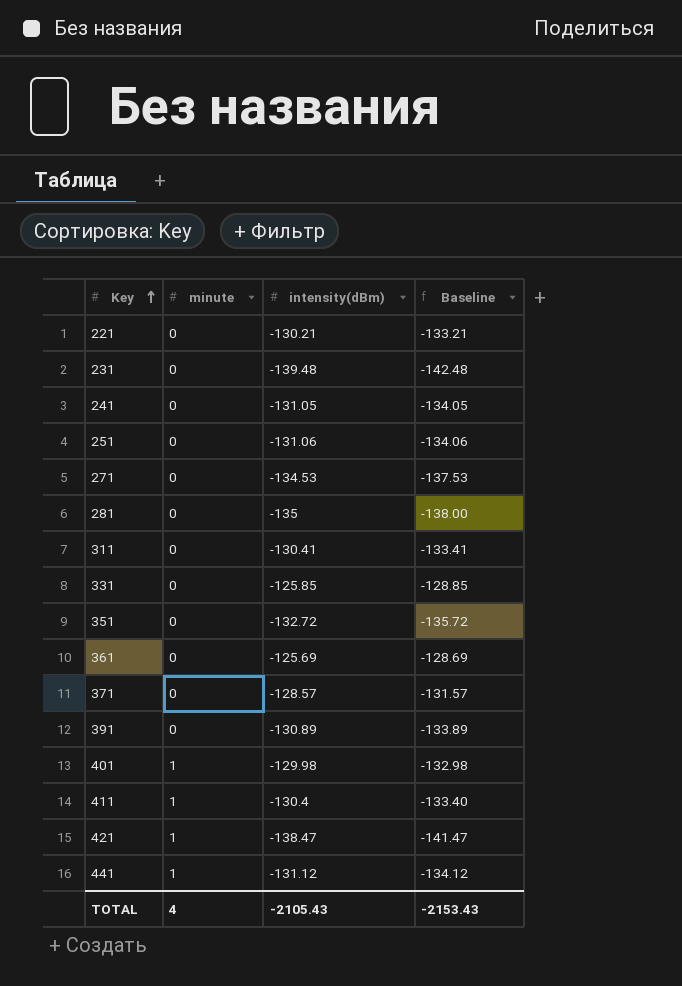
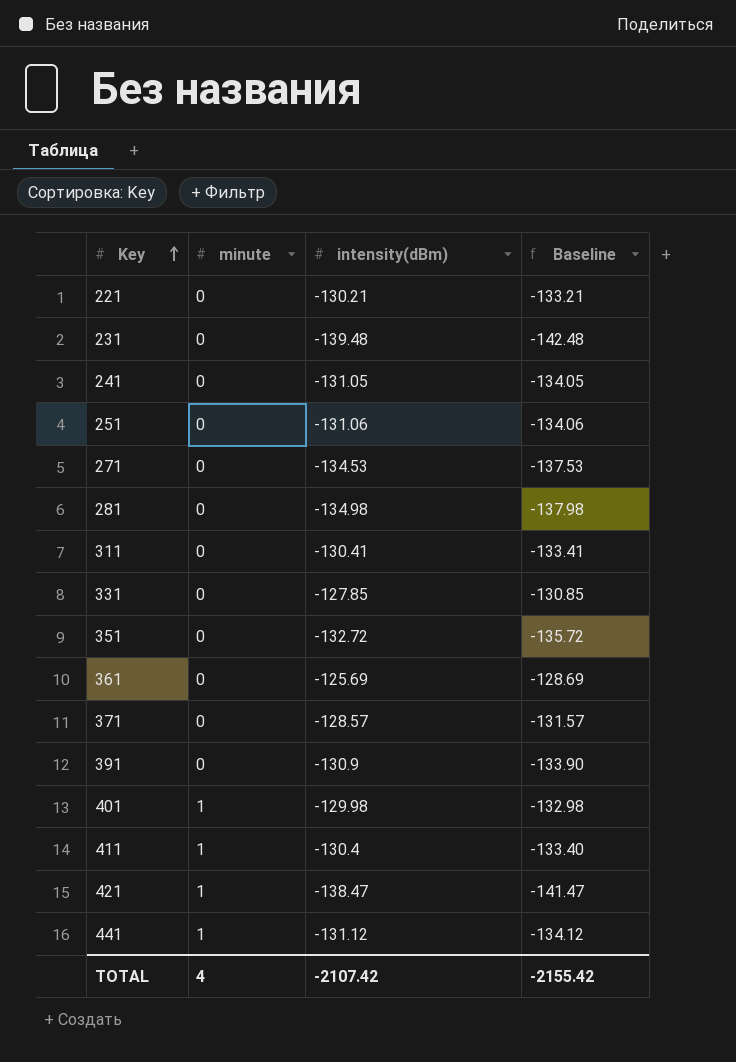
281 | intensity(dBm): -135 -> -134.98
281 | Baseline: -138.00 -> -137.98
331 | intensity(dBm): -125.85 -> -127.85
331 | Baseline: -128.85 -> -130.85
391 | intensity(dBm): -130.89 -> -130.9
391 | Baseline: -133.89 -> -133.90
TOTAL | intensity(dBm): -2105.43 -> -2107.42
TOTAL | Baseline: -2153.43 -> -2155.42

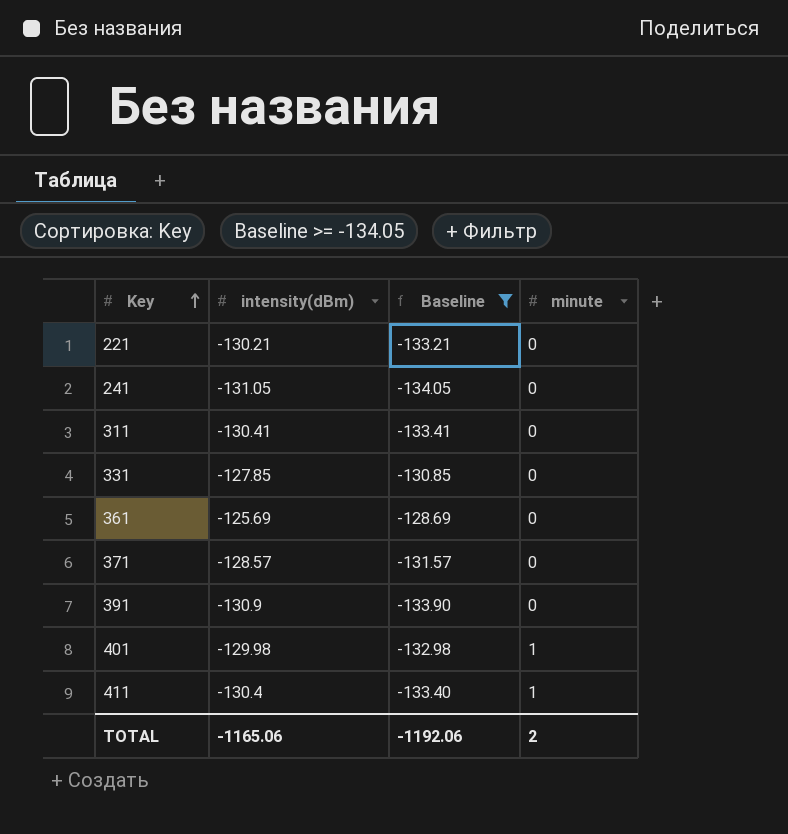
filter: none -> Baseline >= -134.05
column minute | position: 2 -> 4
TOTAL | intensity(dBm): -2107.42 -> -1165.06
TOTAL | Baseline: -2155.42 -> -1192.06
TOTAL | minute: 4 -> 2

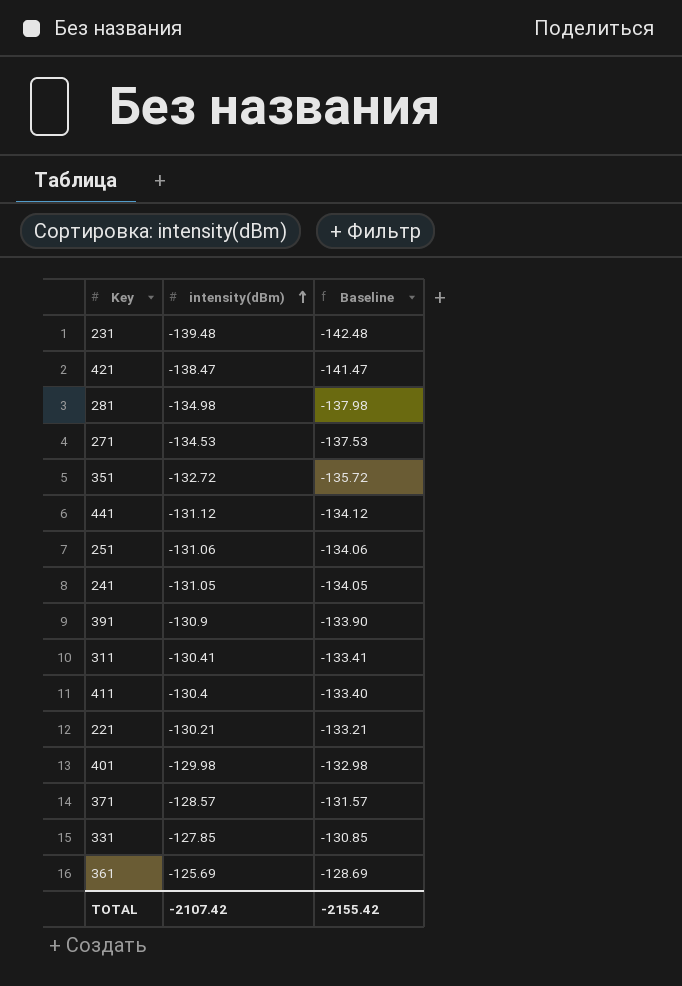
filter: Baseline >= -134.05 -> none
row order: Key ascending -> intensity(dBm) ascending
column minute | position: 4 -> none
TOTAL | intensity(dBm): -1165.06 -> -2107.42
TOTAL | Baseline: -1192.06 -> -2155.42

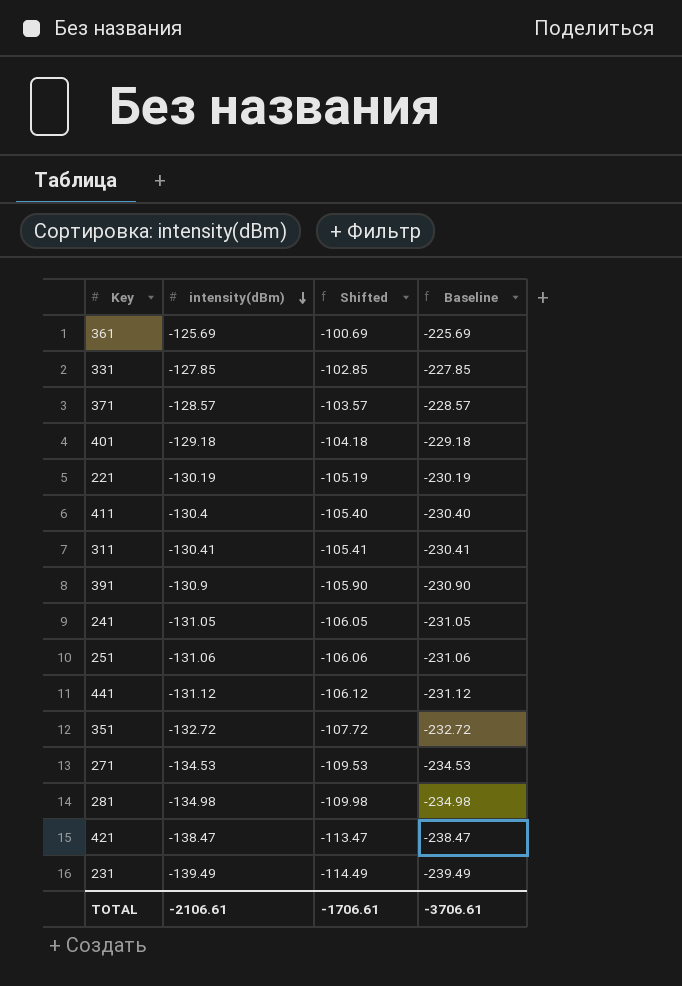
row order: intensity(dBm) ascending -> intensity(dBm) descending
column Shifted | formula: none -> [intensity(dBm)] + 25
column Baseline | formula: [intensity(dBm)] - 3 -> [intensity(dBm)] - 100
401 | intensity(dBm): -129.98 -> -129.18
221 | intensity(dBm): -130.21 -> -130.19
231 | intensity(dBm): -139.48 -> -139.49
TOTAL | intensity(dBm): -2107.42 -> -2106.61
TOTAL | Baseline: -2155.42 -> -3706.61

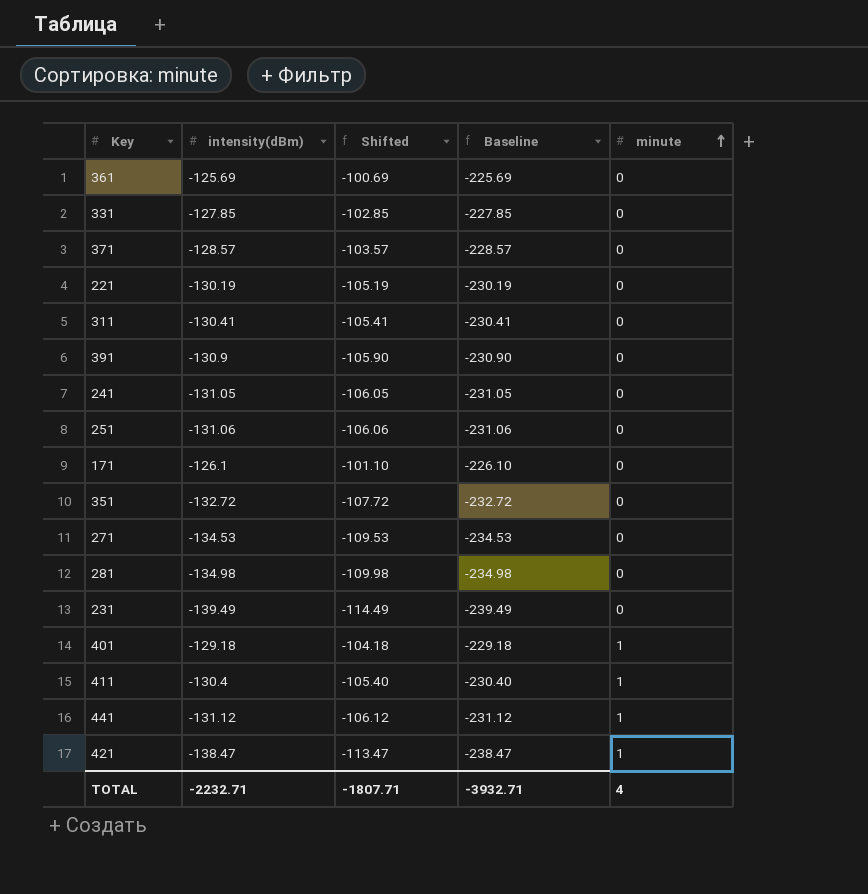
row order: intensity(dBm) descending -> minute ascending
column minute | position: none -> 5
row 171: none -> -126.1 | -101.10 | -226.10 | 0
TOTAL | intensity(dBm): -2106.61 -> -2232.71
TOTAL | Shifted: -1706.61 -> -1807.71
TOTAL | Baseline: -3706.61 -> -3932.71

